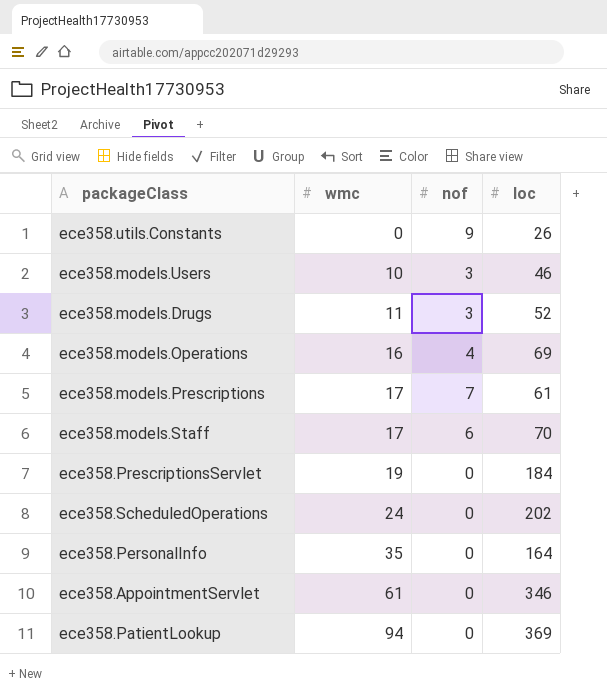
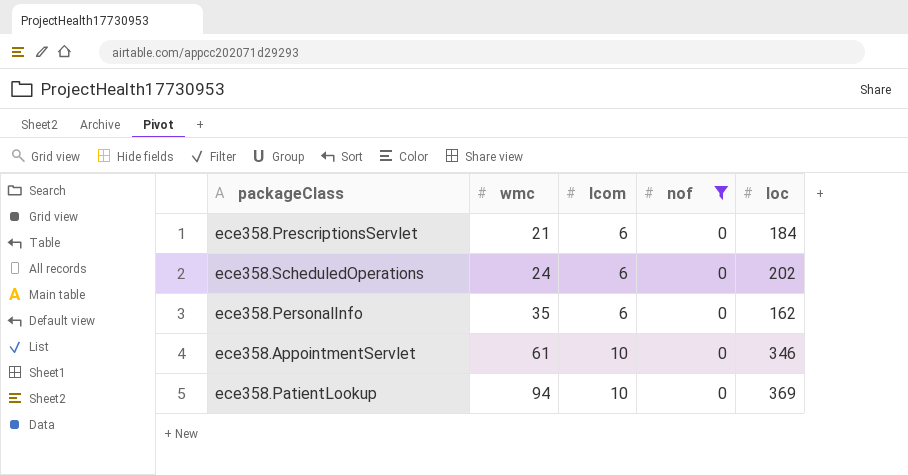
filter: none -> nof = 0
column lcom | position: none -> 3
ece358.PrescriptionsServlet | wmc: 19 -> 21
ece358.PersonalInfo | loc: 164 -> 162

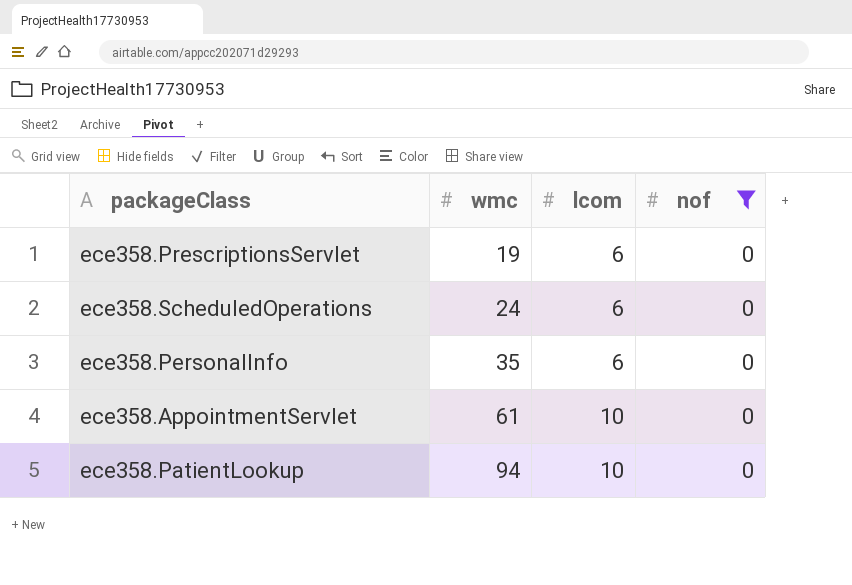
column loc | position: 5 -> none
ece358.PrescriptionsServlet | wmc: 21 -> 19

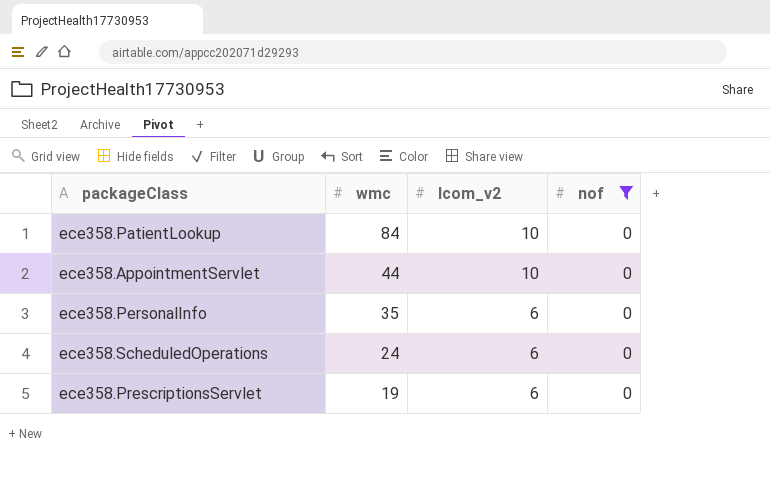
row order: wmc ascending -> wmc descending
column name: lcom -> lcom_v2
ece358.PatientLookup | wmc: 94 -> 84
ece358.AppointmentServlet | wmc: 61 -> 44

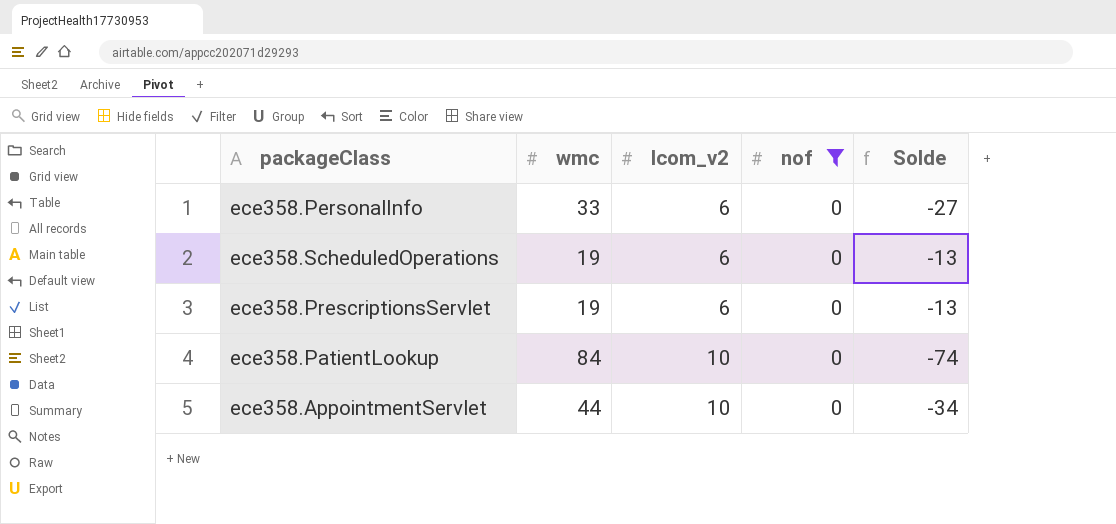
row order: wmc descending -> lcom_v2 ascending
column Solde | formula: none -> [lcom_v2] - [wmc]
ece358.PersonalInfo | wmc: 35 -> 33
ece358.ScheduledOperations | wmc: 24 -> 19

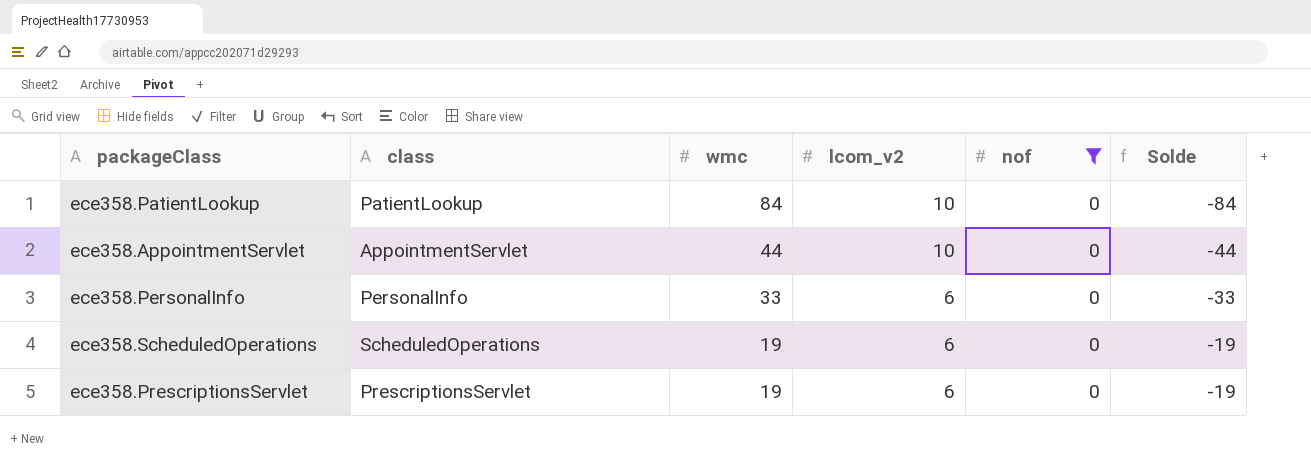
row order: lcom_v2 ascending -> wmc descending
column class | position: none -> 2
column Solde | formula: [lcom_v2] - [wmc] -> [nof] - [wmc]

